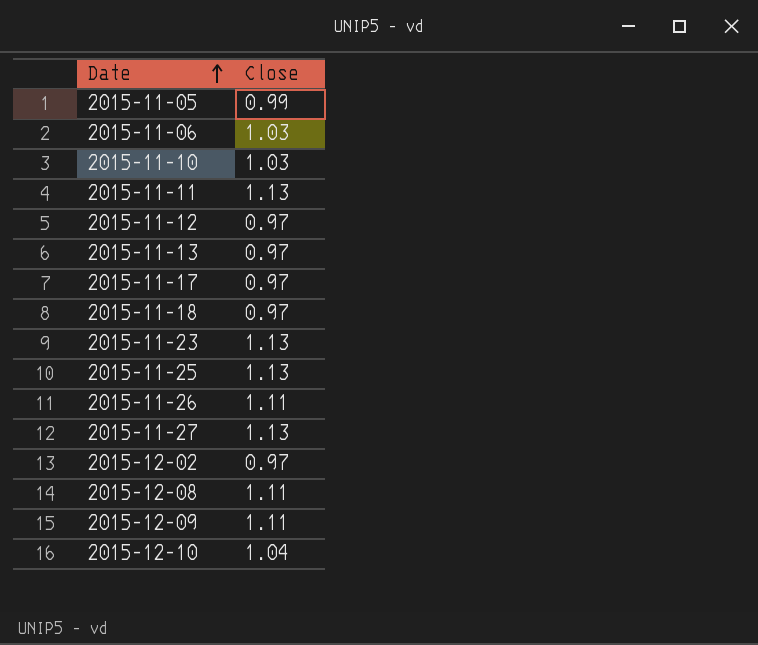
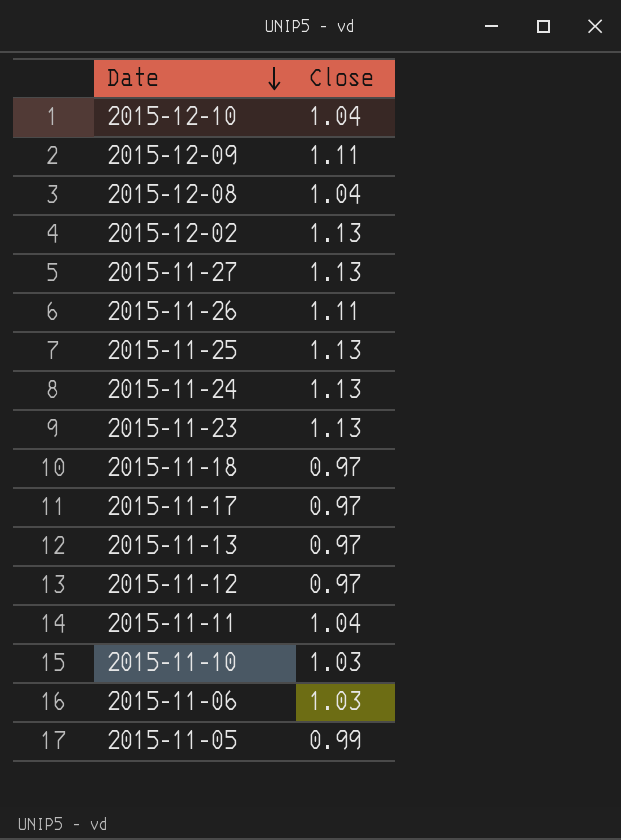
row order: Date ascending -> Date descending
2015-12-08 | Close: 1.11 -> 1.04
2015-12-02 | Close: 0.97 -> 1.13
row 2015-11-24: none -> 1.13
2015-11-11 | Close: 1.13 -> 1.04

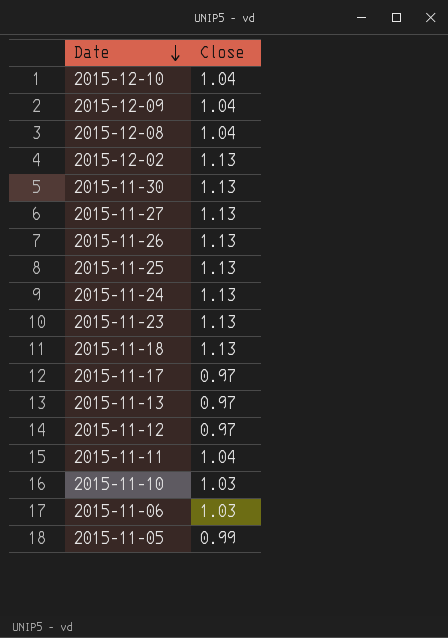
2015-12-09 | Close: 1.11 -> 1.04
row 2015-11-30: none -> 1.13
2015-11-26 | Close: 1.11 -> 1.13
2015-11-18 | Close: 0.97 -> 1.13

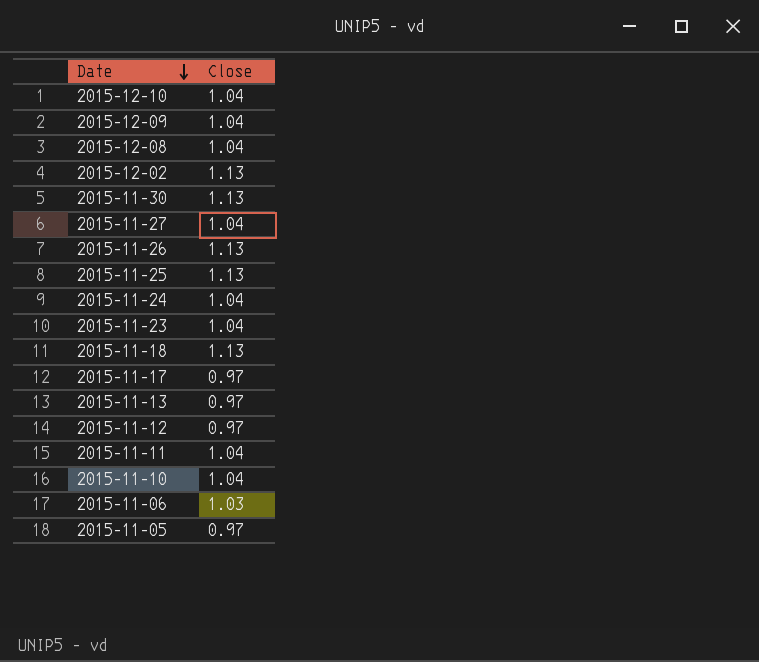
2015-11-27 | Close: 1.13 -> 1.04
2015-11-24 | Close: 1.13 -> 1.04
2015-11-23 | Close: 1.13 -> 1.04
2015-11-10 | Close: 1.03 -> 1.04
2015-11-05 | Close: 0.99 -> 0.97

